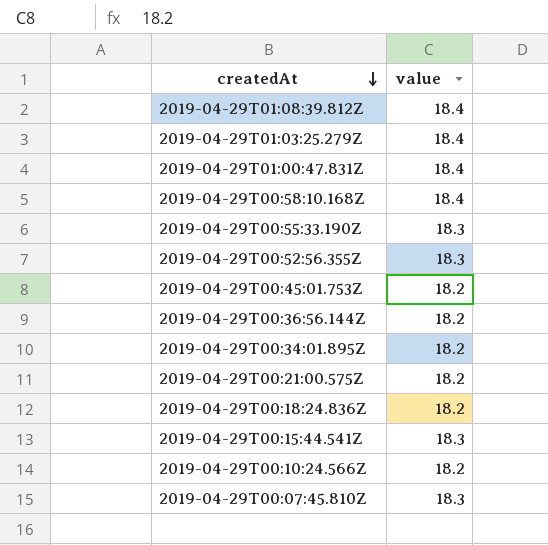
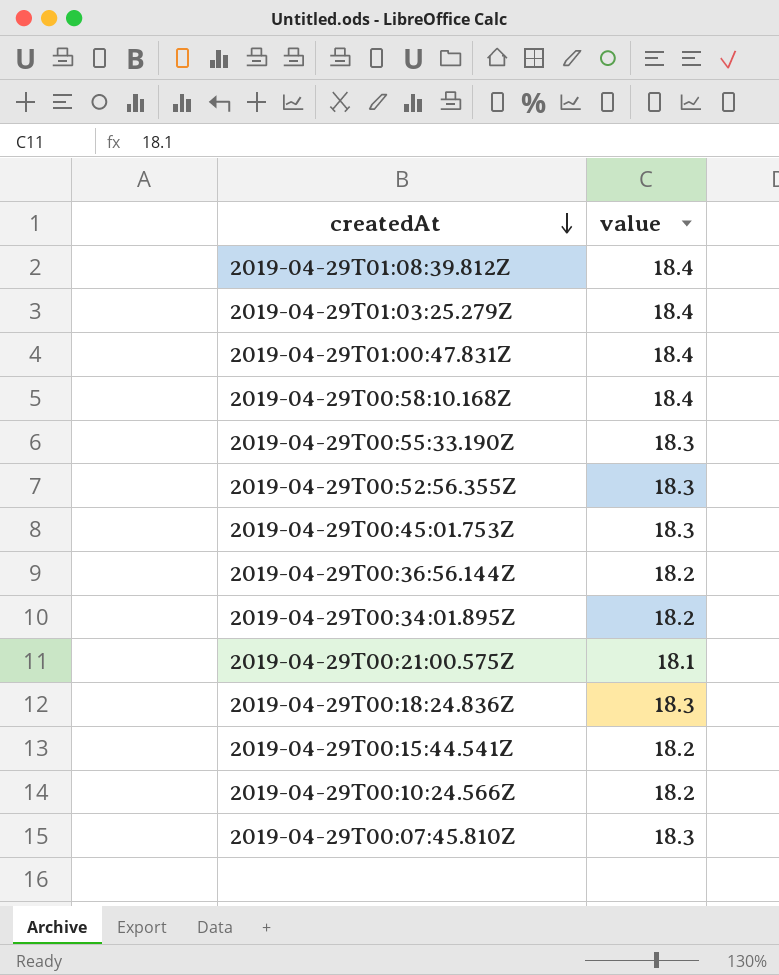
2019-04-29T00:45:01.753Z | value: 18.2 -> 18.3
2019-04-29T00:21:00.575Z | value: 18.2 -> 18.1
2019-04-29T00:18:24.836Z | value: 18.2 -> 18.3
2019-04-29T00:15:44.541Z | value: 18.3 -> 18.2

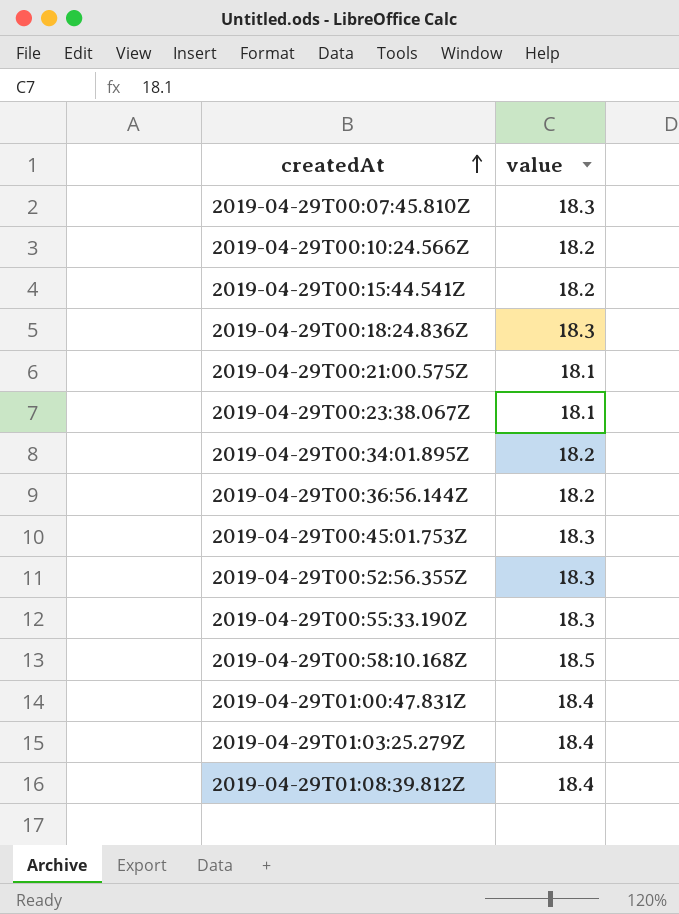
row order: createdAt descending -> createdAt ascending
row 2019-04-29T00:23:38.067Z: none -> 18.1
2019-04-29T00:58:10.168Z | value: 18.4 -> 18.5

